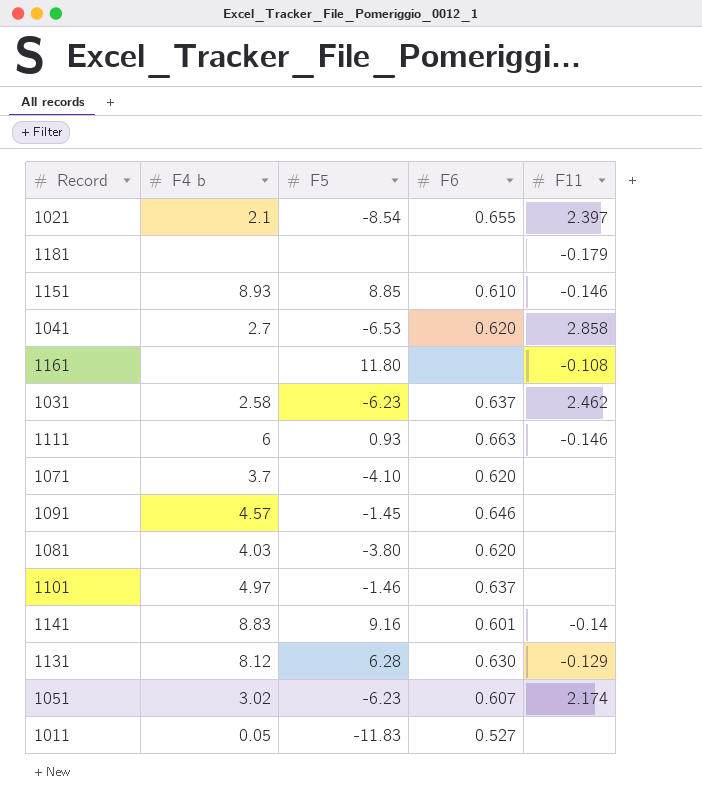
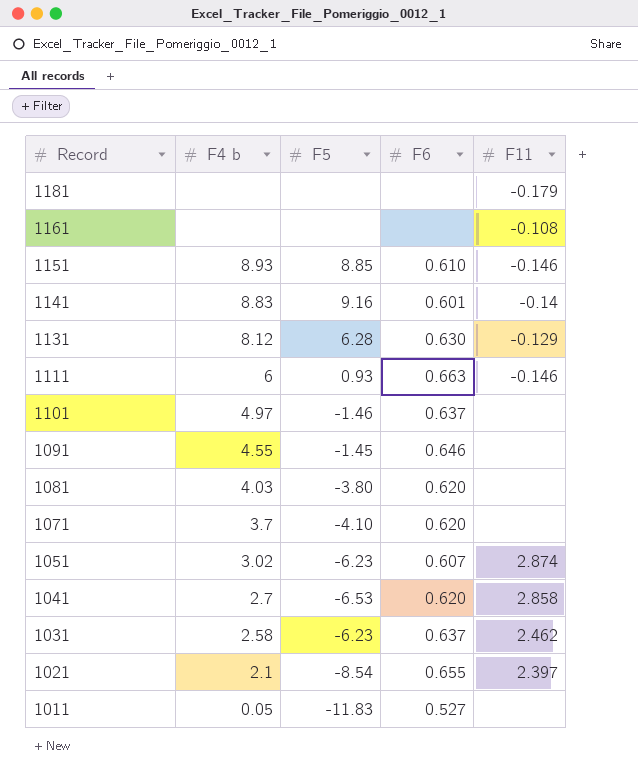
row order: none -> Record descending
1161 | F5: 11.80 -> none
1091 | F4 b: 4.57 -> 4.55
1051 | F11: 2.174 -> 2.874

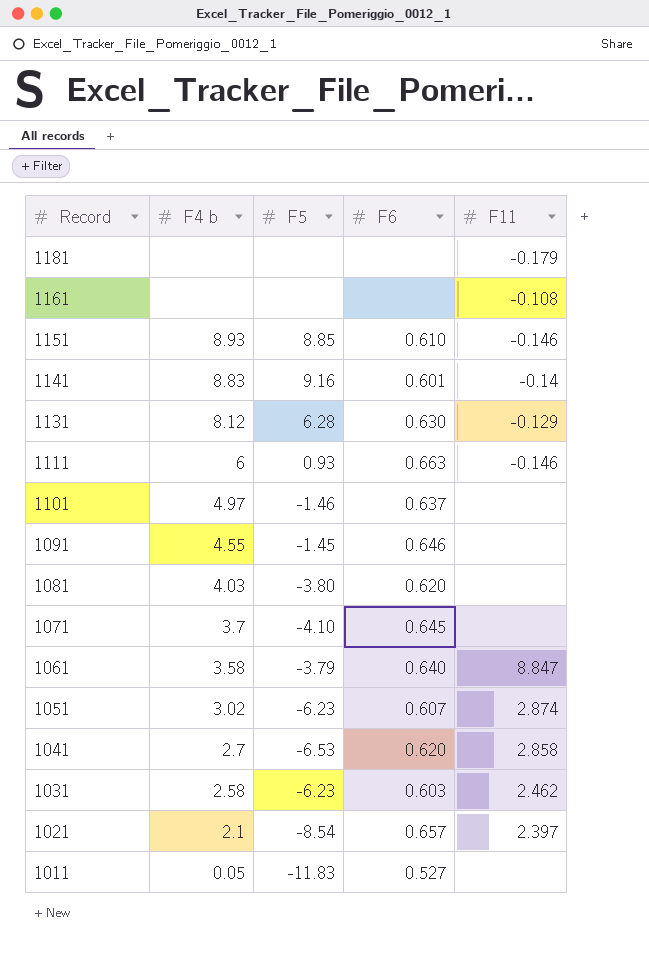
1071 | F6: 0.620 -> 0.645
row 1061: none -> 3.58 | -3.79 | 0.640 | 8.847
1031 | F6: 0.637 -> 0.603
1021 | F6: 0.655 -> 0.657

